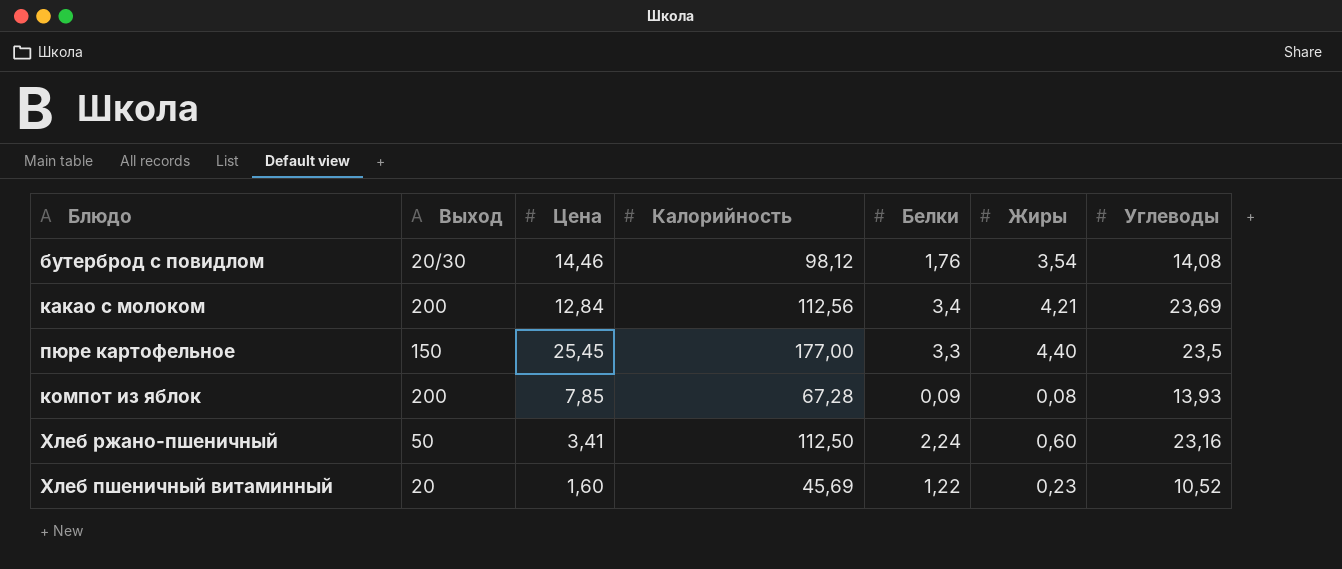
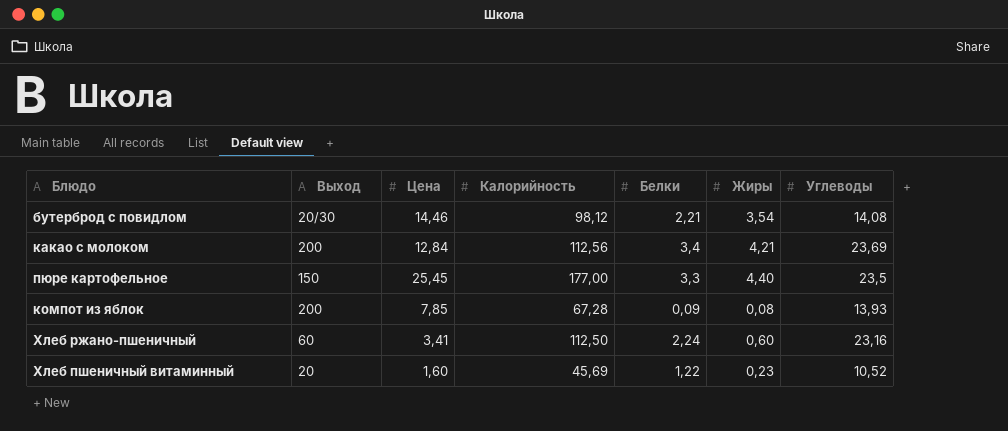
бутерброд с повидлом | Белки: 1,76 -> 2,21
Хлеб ржано-пшеничный | Выход: 50 -> 60

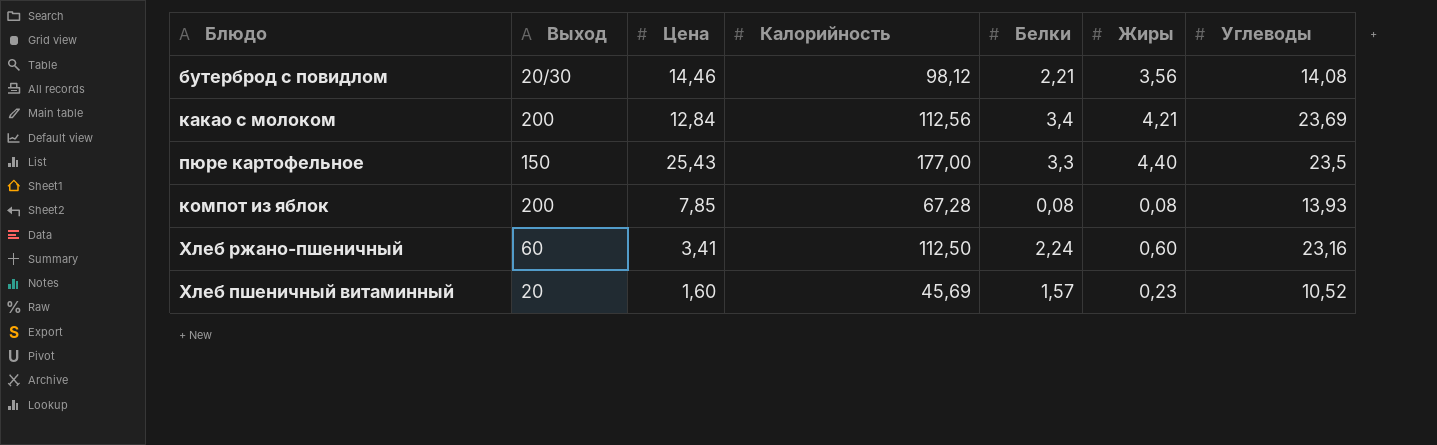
бутерброд с повидлом | Жиры: 3,54 -> 3,56
пюре картофельное | Цена: 25,45 -> 25,43
компот из яблок | Белки: 0,09 -> 0,08
Хлеб пшеничный витаминный | Белки: 1,22 -> 1,57

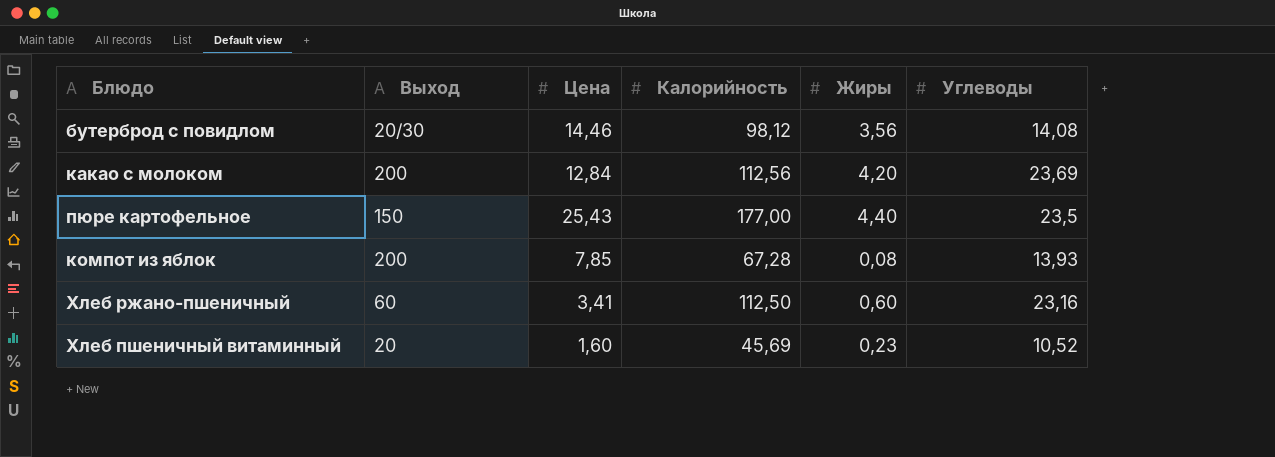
column Белки | position: 5 -> none
какао с молоком | Жиры: 4,21 -> 4,20

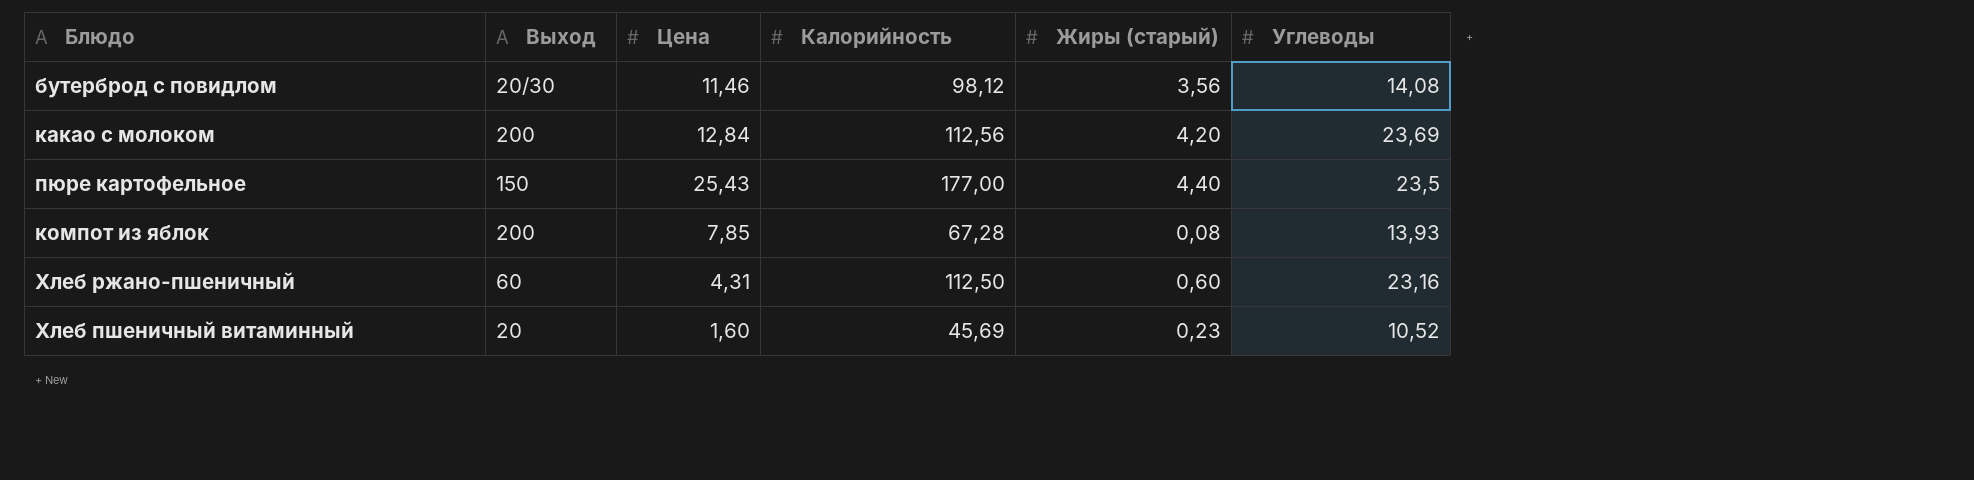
column name: Жиры -> Жиры (старый)
бутерброд с повидлом | Цена: 14,46 -> 11,46
Хлеб ржано-пшеничный | Цена: 3,41 -> 4,31

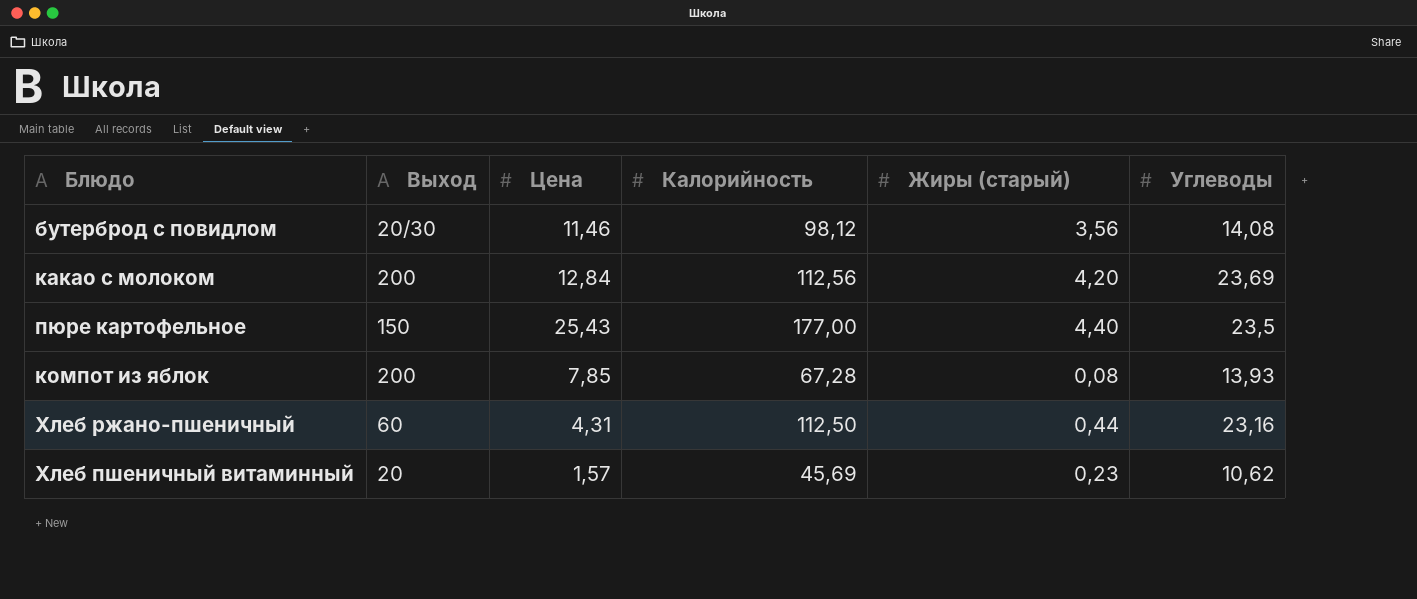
Хлеб ржано-пшеничный | Жиры (старый): 0,60 -> 0,44
Хлеб пшеничный витаминный | Цена: 1,60 -> 1,57
Хлеб пшеничный витаминный | Углеводы: 10,52 -> 10,62

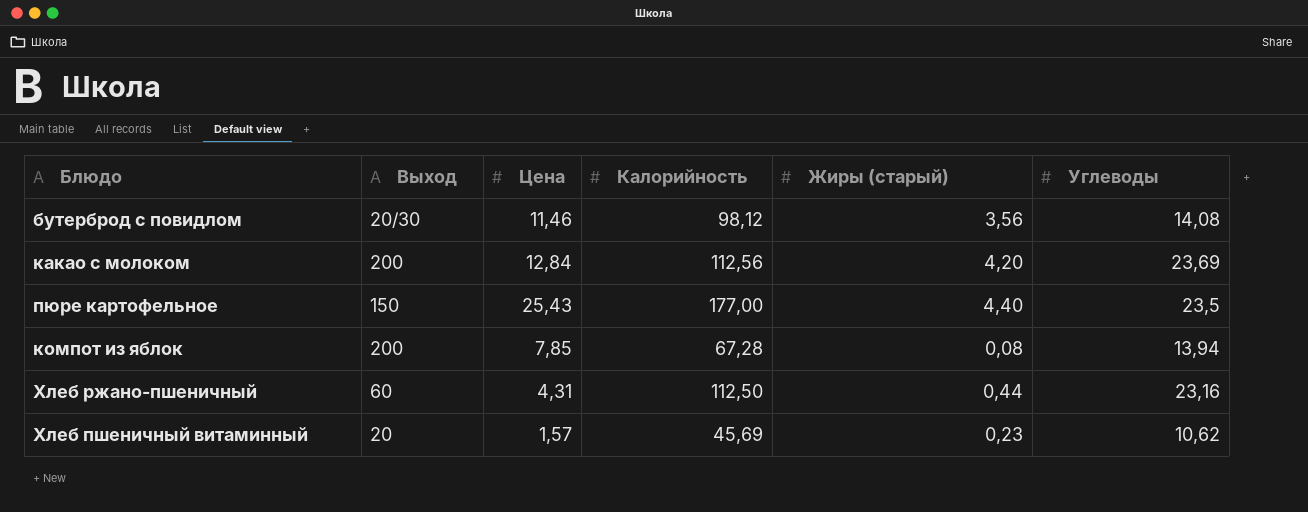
компот из яблок | Углеводы: 13,93 -> 13,94

